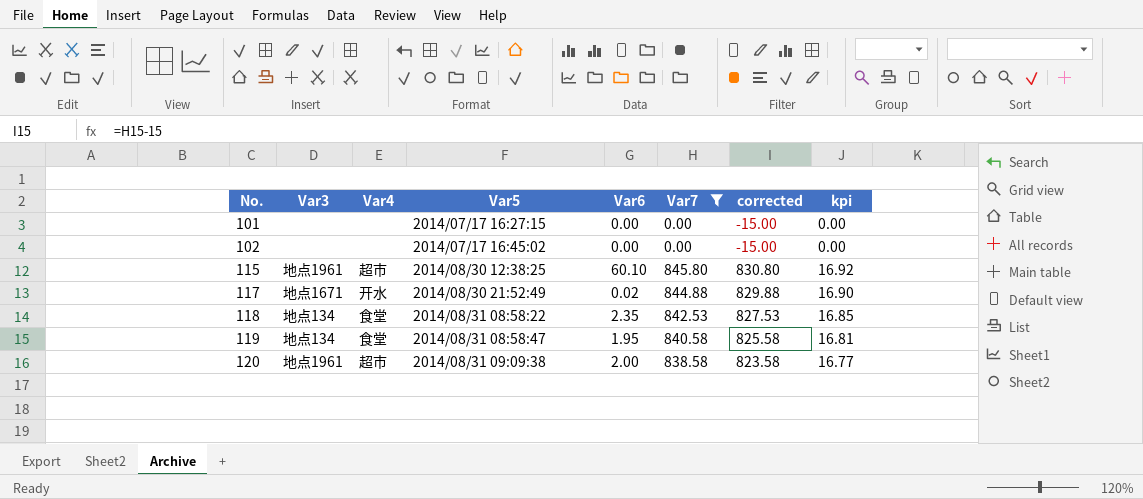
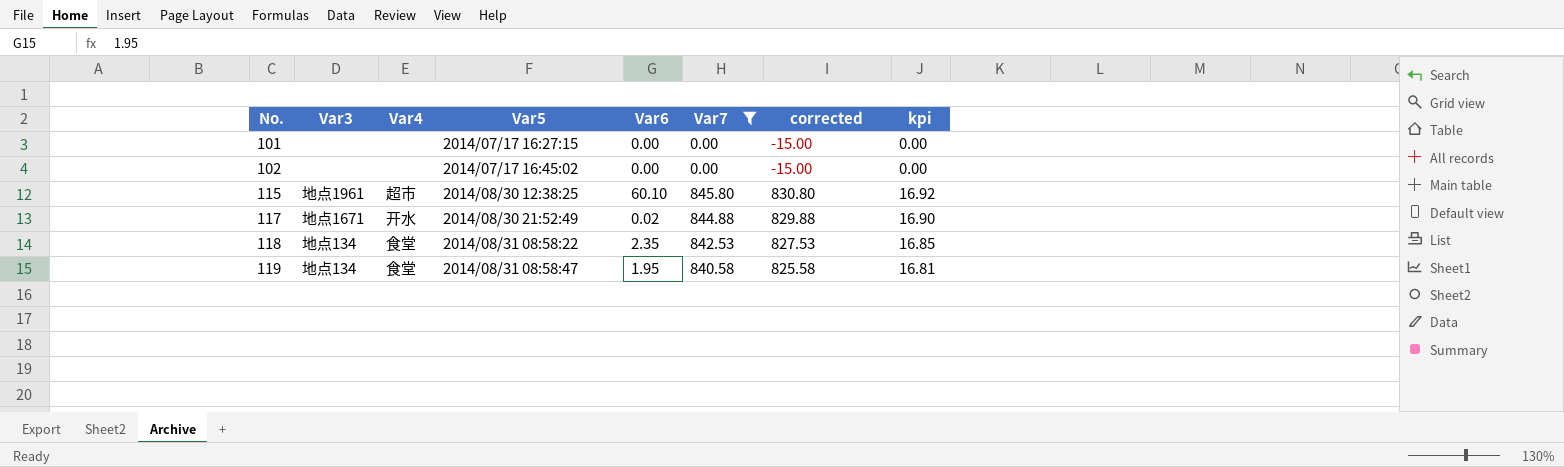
row 120: 地点1961 | 超市 | 2014/08/31 09:09:38 | 2.00 | 838.58 | 823.58 | 16.77 -> none

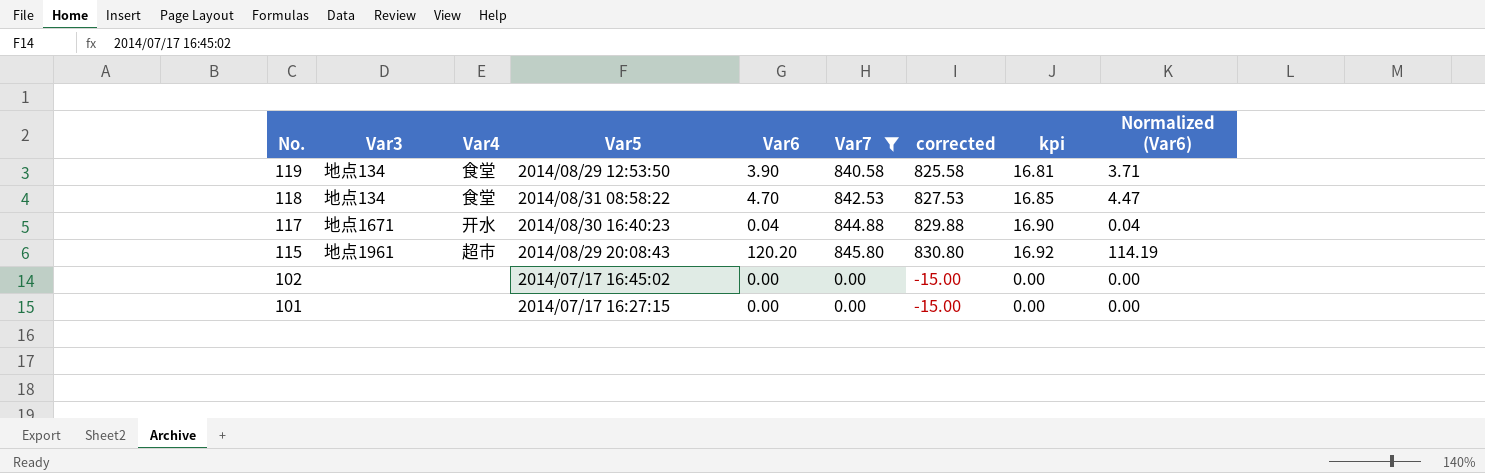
row order: No. ascending -> No. descending
column Normalized (Var6) | formula: none -> [Var6] * 0.95
119 | Var5: 2014/08/31 08:58:47 -> 2014/08/29 12:53:50
119 | Var6: 1.95 -> 3.90
118 | Var6: 2.35 -> 4.70
117 | Var5: 2014/08/30 21:52:49 -> 2014/08/30 16:40:23
117 | Var6: 0.02 -> 0.04
115 | Var5: 2014/08/30 12:38:25 -> 2014/08/29 20:08:43
115 | Var6: 60.10 -> 120.20

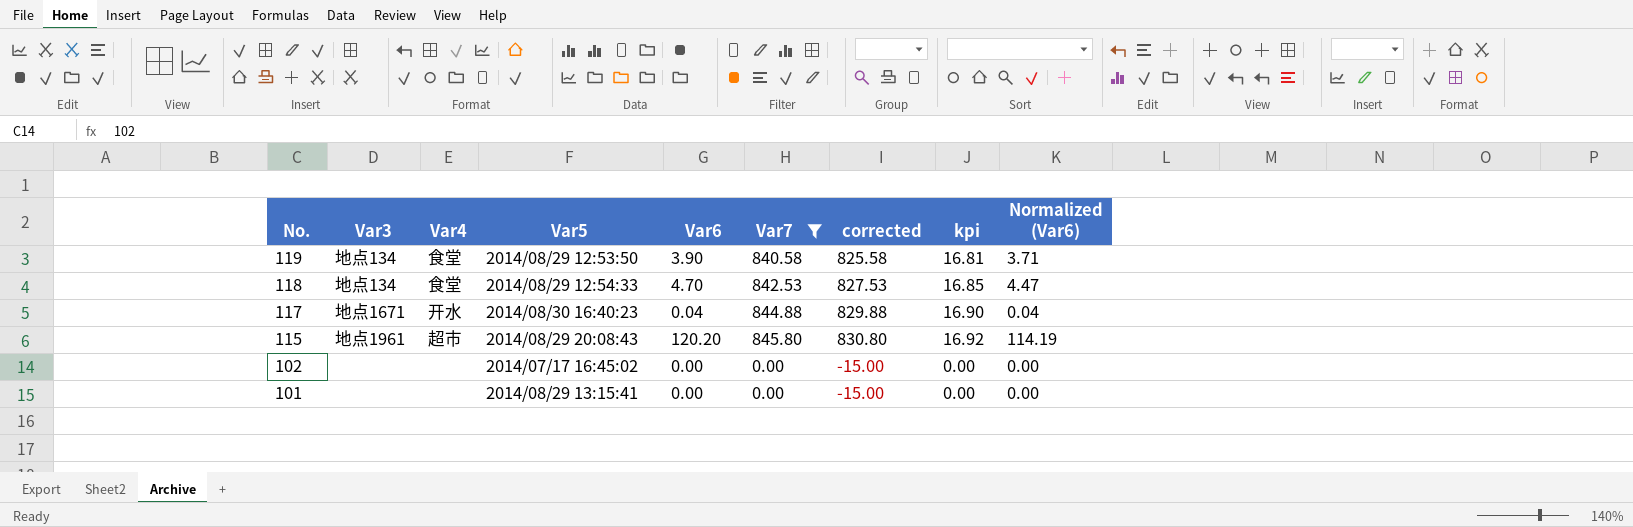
118 | Var5: 2014/08/31 08:58:22 -> 2014/08/29 12:54:33
101 | Var5: 2014/07/17 16:27:15 -> 2014/08/29 13:15:41

